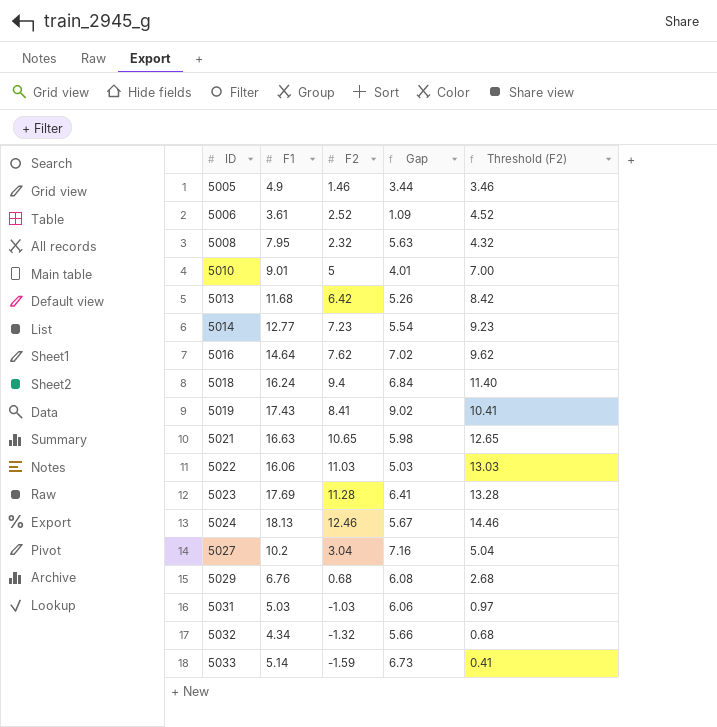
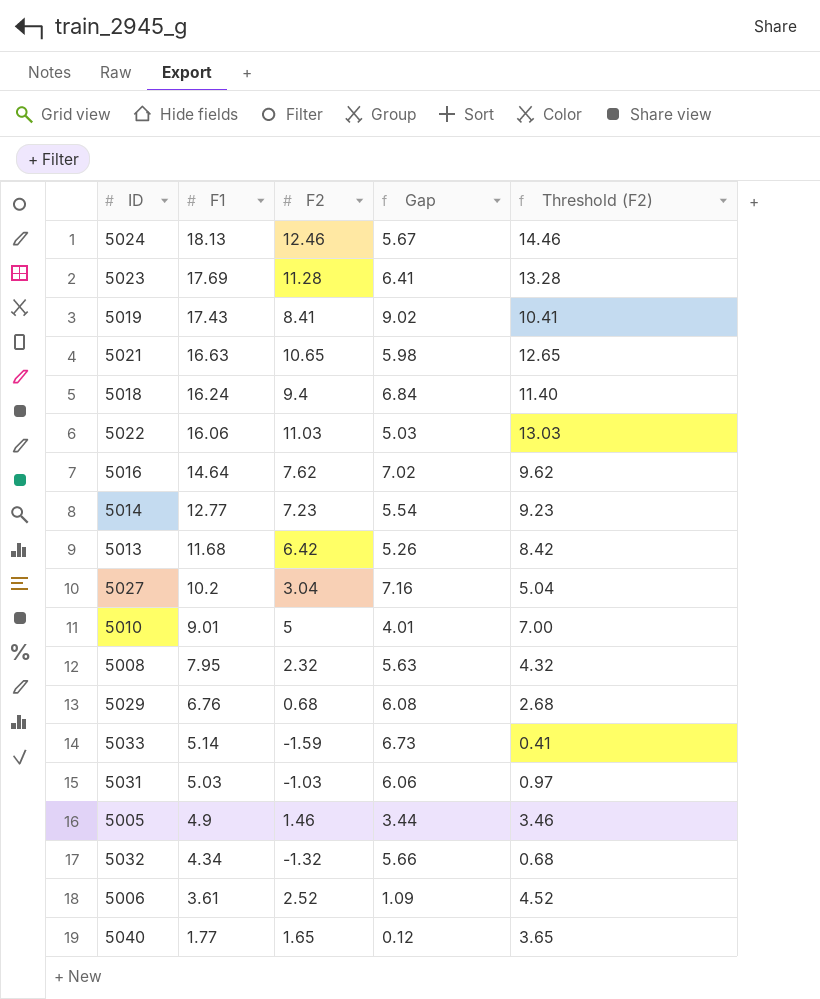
row order: ID ascending -> F1 descending
row 5040: none -> 1.77 | 1.65 | 0.12 | 3.65

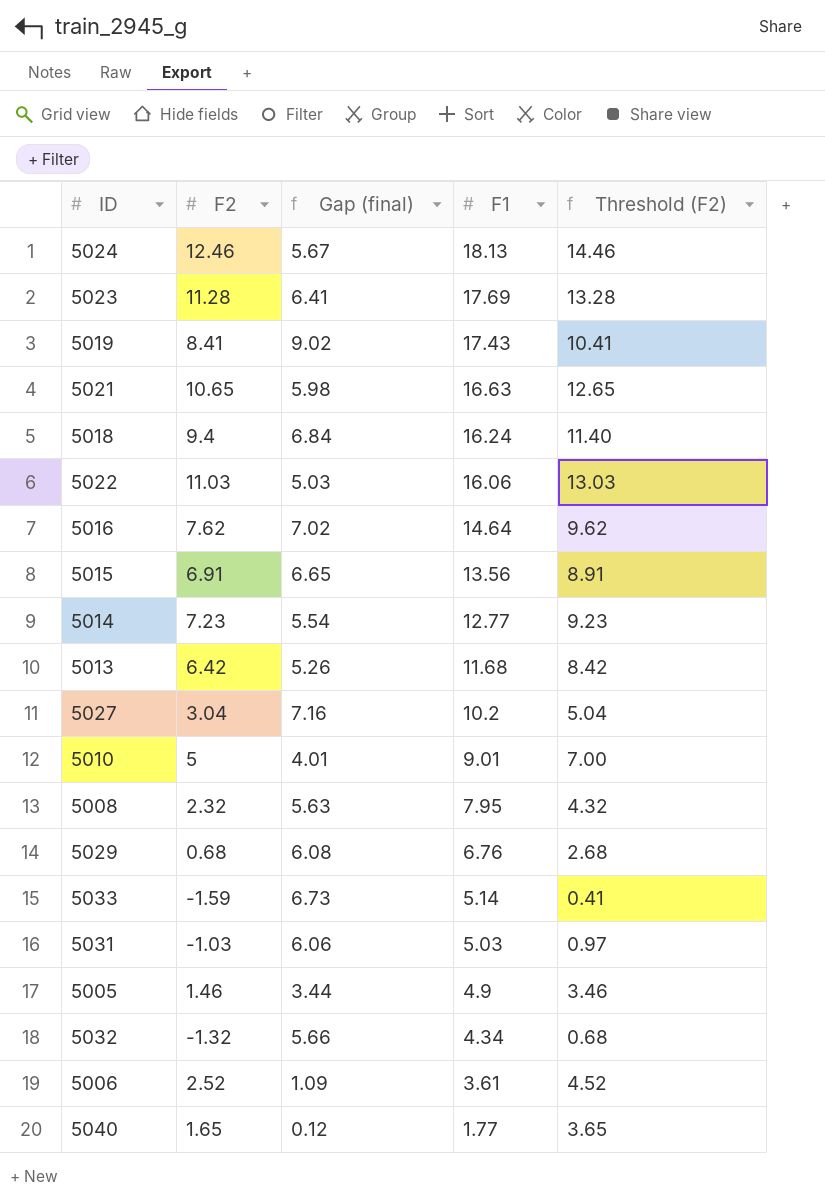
column name: Gap -> Gap (final)
column F1 | position: 2 -> 4
row 5015: none -> 6.91 | 6.65 | 13.56 | 8.91

